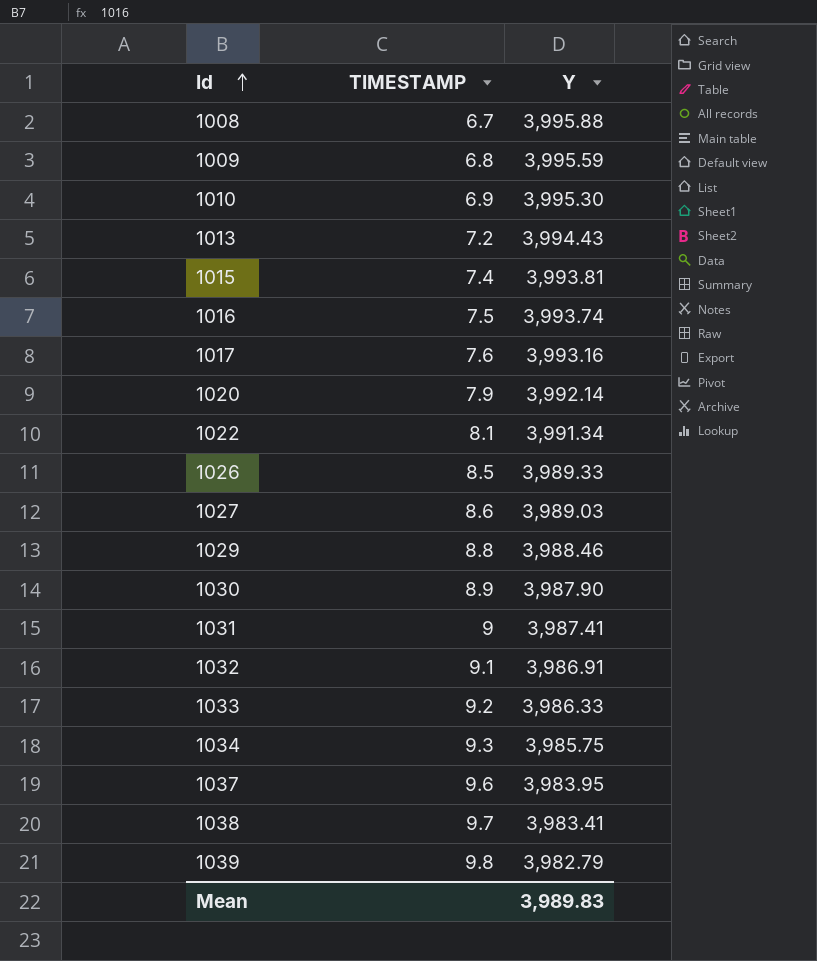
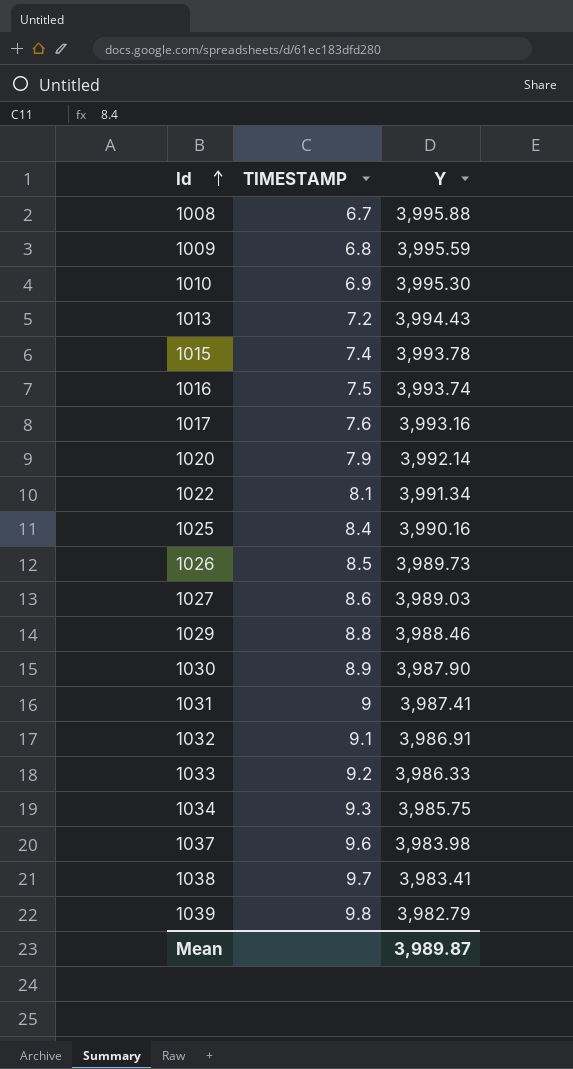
1015 | Y: 3,993.81 -> 3,993.78
row 1025: none -> 8.4 | 3,990.16
1026 | Y: 3,989.33 -> 3,989.73
1037 | Y: 3,983.95 -> 3,983.98
Mean | Y: 3,989.83 -> 3,989.87

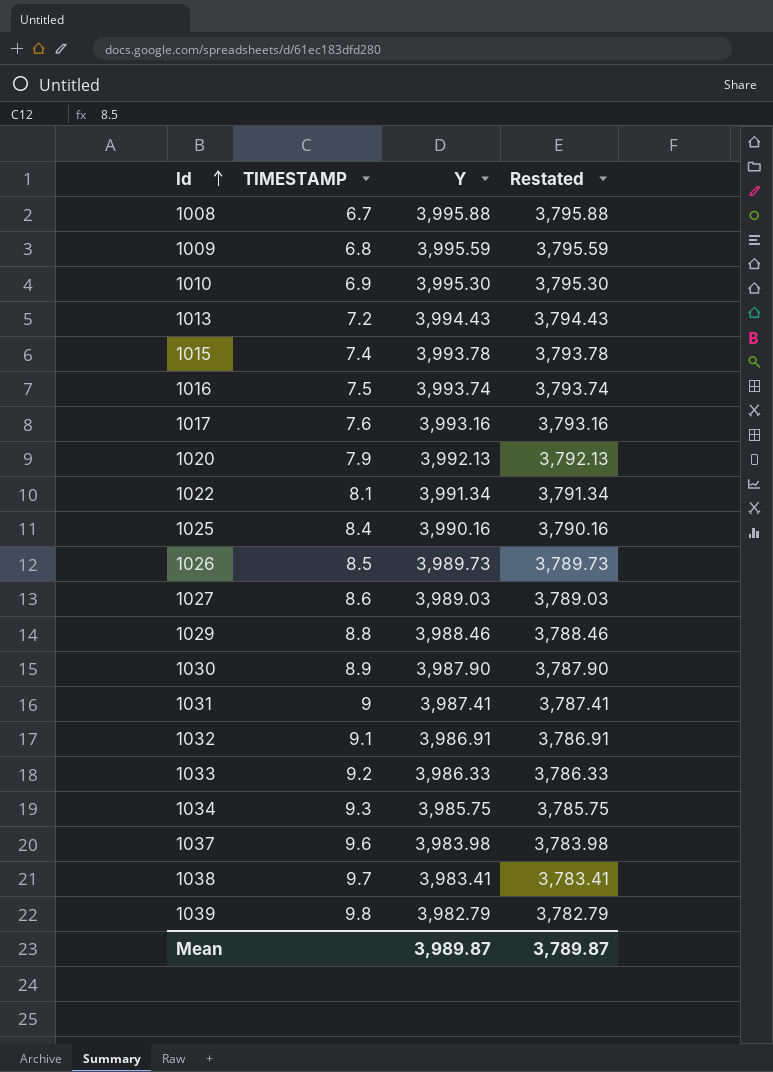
column Restated | formula: none -> [Y] - 200
1020 | Y: 3,992.14 -> 3,992.13

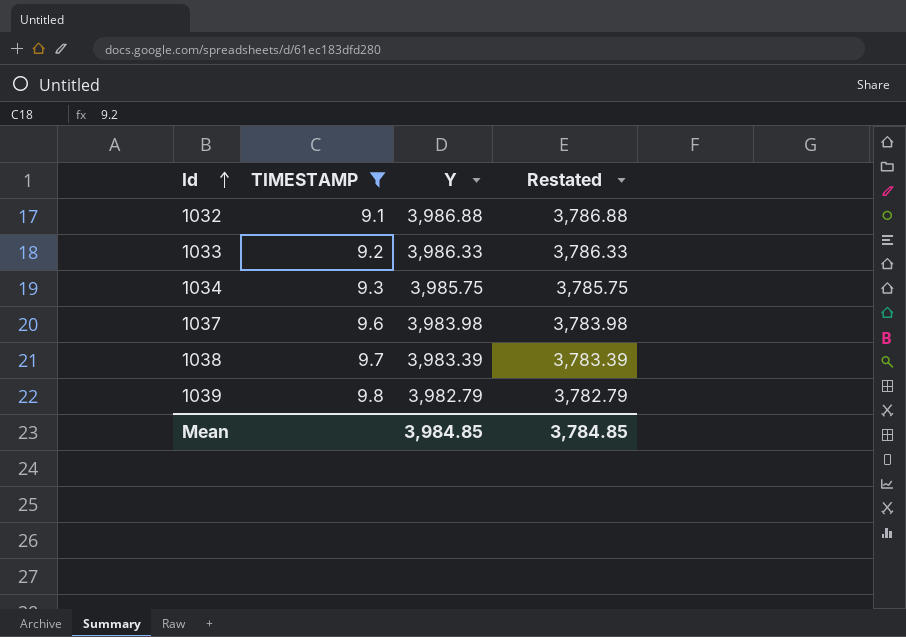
filter: none -> TIMESTAMP >= 9.1
1032 | Y: 3,986.91 -> 3,986.88
1032 | Restated: 3,786.91 -> 3,786.88
1038 | Y: 3,983.41 -> 3,983.39
1038 | Restated: 3,783.41 -> 3,783.39
Mean | Y: 3,989.87 -> 3,984.85
Mean | Restated: 3,789.87 -> 3,784.85

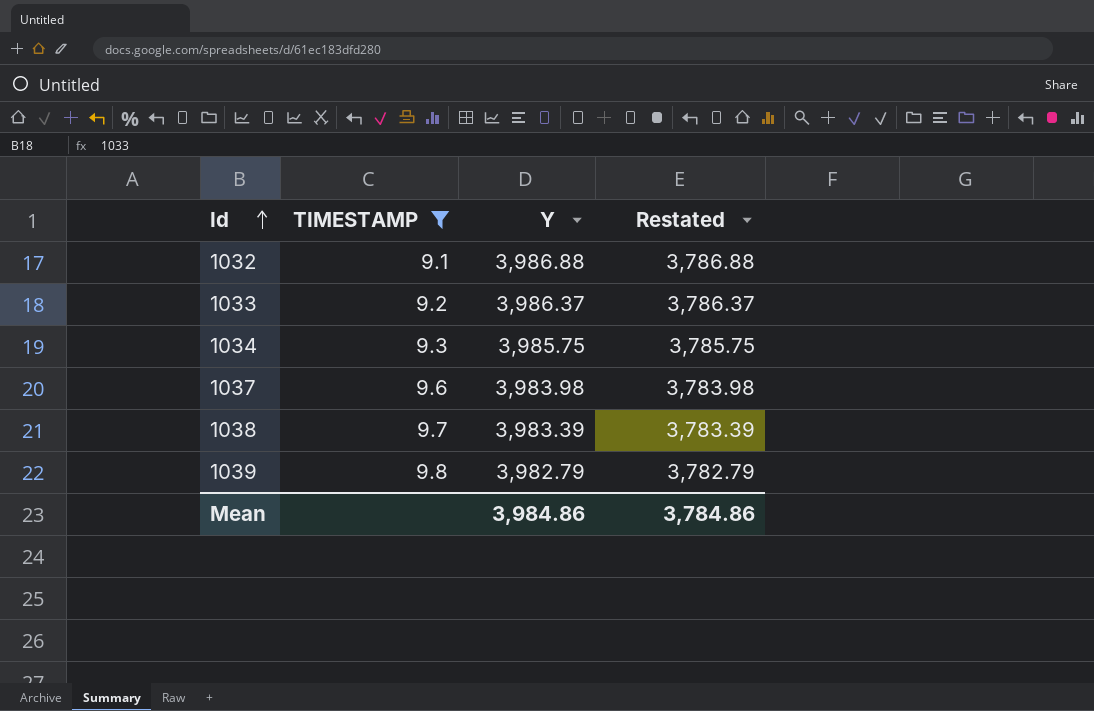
1033 | Y: 3,986.33 -> 3,986.37
1033 | Restated: 3,786.33 -> 3,786.37
Mean | Y: 3,984.85 -> 3,984.86
Mean | Restated: 3,784.85 -> 3,784.86

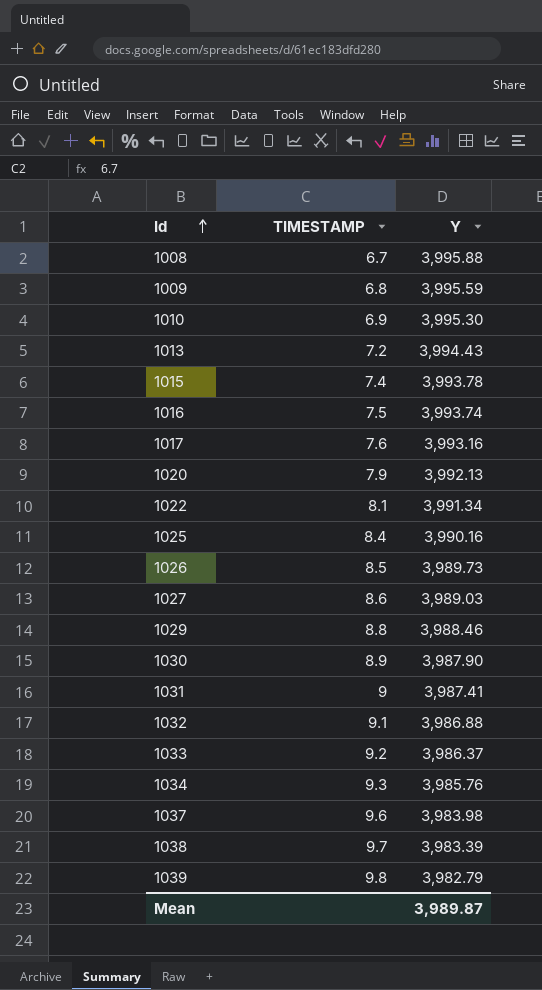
filter: TIMESTAMP >= 9.1 -> none
column Restated | formula: [Y] - 200 -> none
1034 | Y: 3,985.75 -> 3,985.76
Mean | Y: 3,984.86 -> 3,989.87

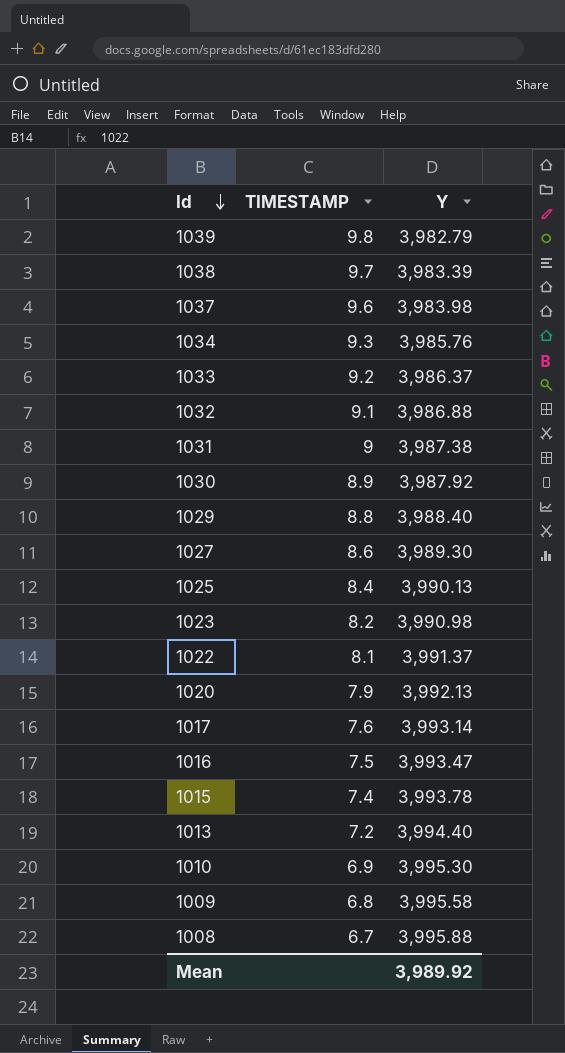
row order: Id ascending -> Id descending
row 1026: 8.5 | 3,989.73 -> none
1031 | Y: 3,987.41 -> 3,987.38
1030 | Y: 3,987.90 -> 3,987.92
1029 | Y: 3,988.46 -> 3,988.40
1027 | Y: 3,989.03 -> 3,989.30
1025 | Y: 3,990.16 -> 3,990.13
row 1023: none -> 8.2 | 3,990.98
1022 | Y: 3,991.34 -> 3,991.37
1017 | Y: 3,993.16 -> 3,993.14
1016 | Y: 3,993.74 -> 3,993.47
1013 | Y: 3,994.43 -> 3,994.40
1009 | Y: 3,995.59 -> 3,995.58
Mean | Y: 3,989.87 -> 3,989.92

